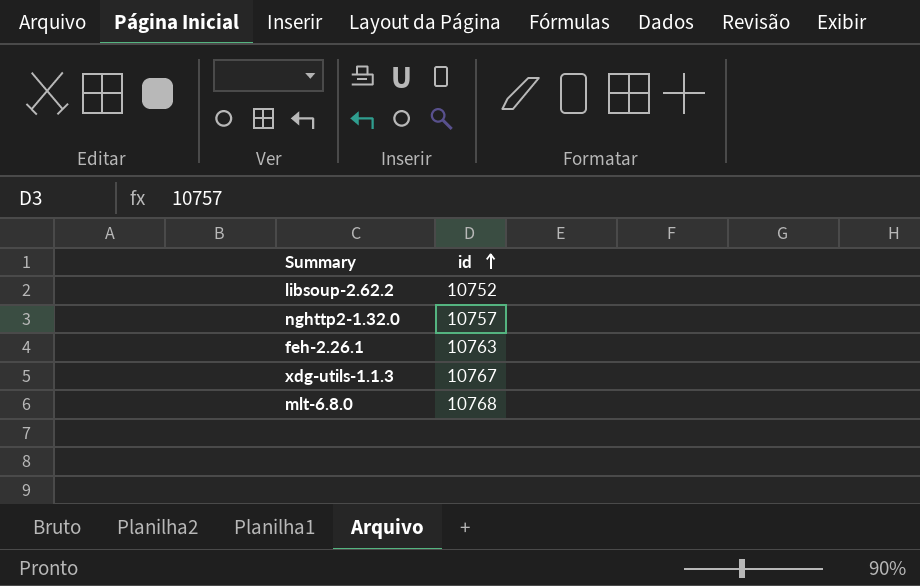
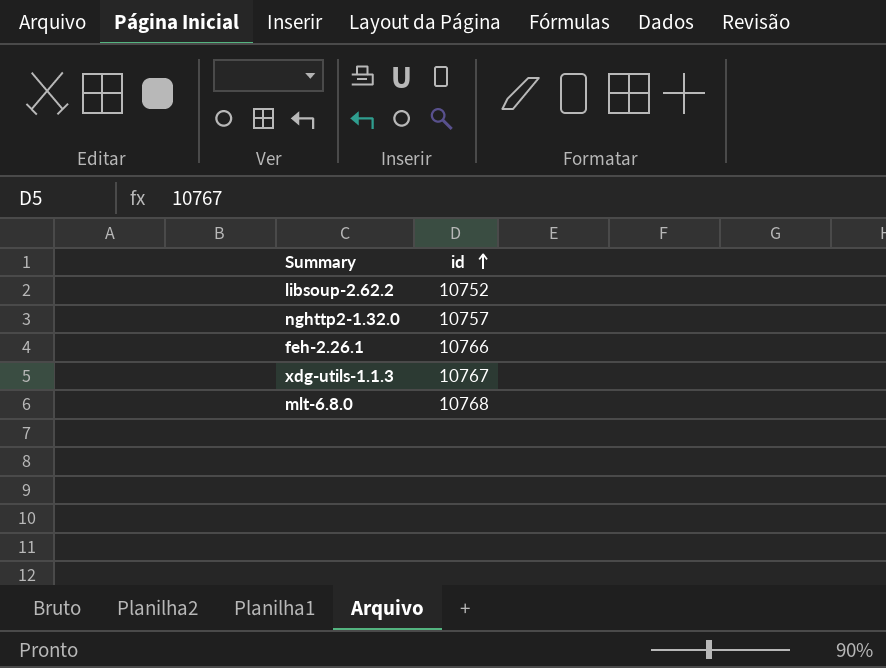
feh-2.26.1 | id: 10763 -> 10766

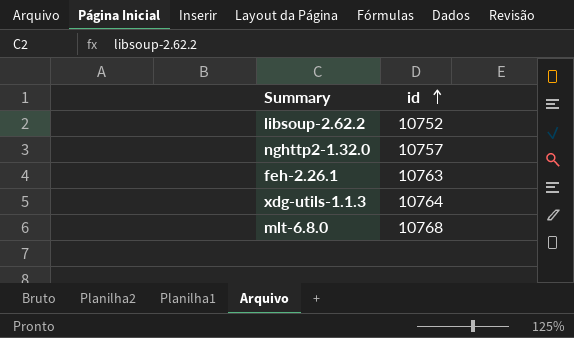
feh-2.26.1 | id: 10766 -> 10763
xdg-utils-1.1.3 | id: 10767 -> 10764

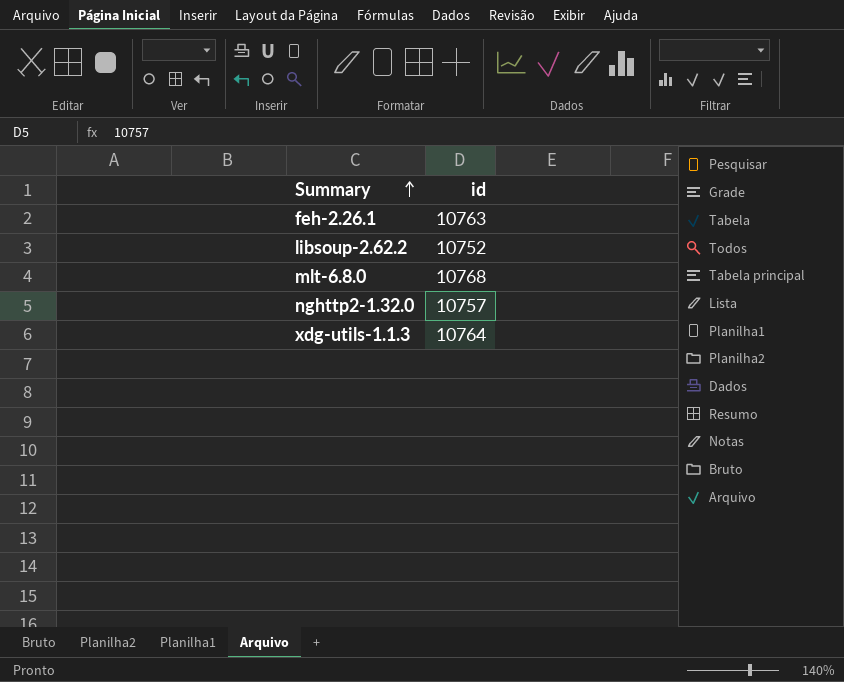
row order: id ascending -> Summary ascending

